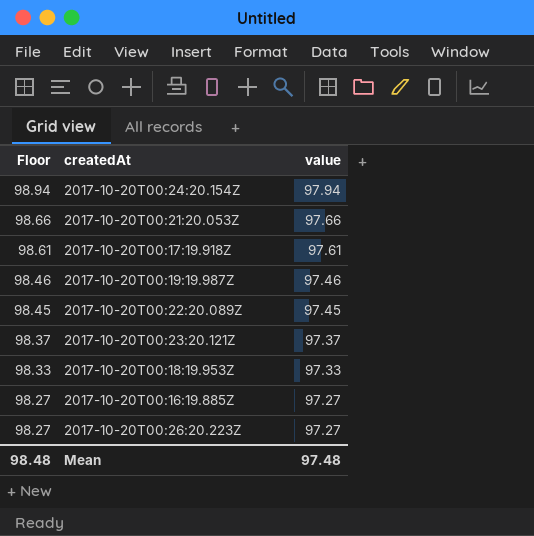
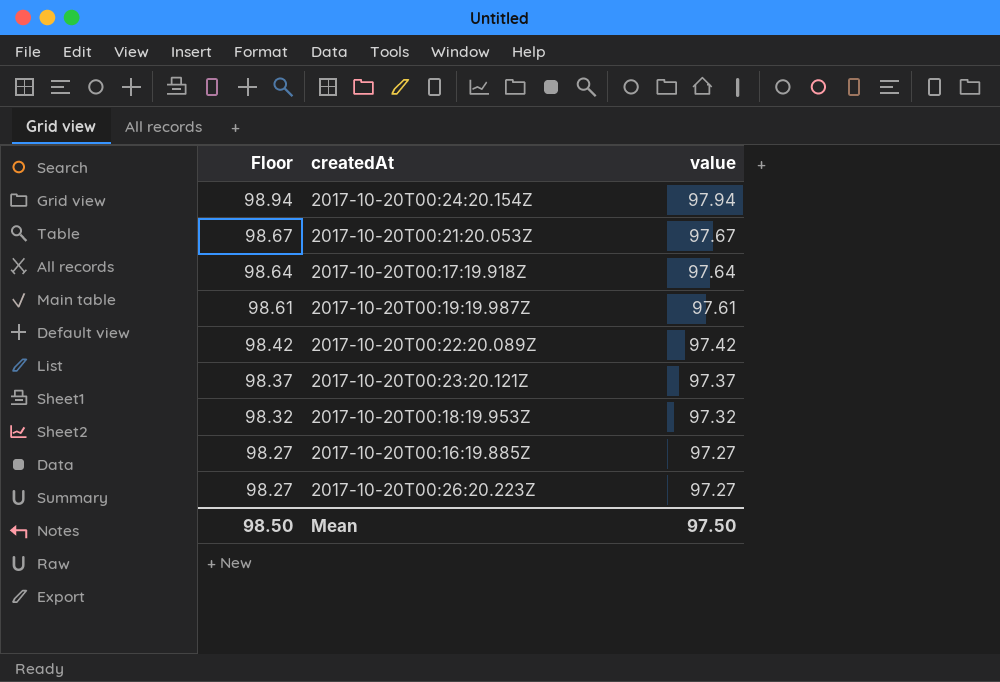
2017-10-20T00:21:20.053Z | Floor: 98.66 -> 98.67
2017-10-20T00:21:20.053Z | value: 97.66 -> 97.67
2017-10-20T00:17:19.918Z | Floor: 98.61 -> 98.64
2017-10-20T00:17:19.918Z | value: 97.61 -> 97.64
2017-10-20T00:19:19.987Z | Floor: 98.46 -> 98.61
2017-10-20T00:19:19.987Z | value: 97.46 -> 97.61
2017-10-20T00:22:20.089Z | Floor: 98.45 -> 98.42
2017-10-20T00:22:20.089Z | value: 97.45 -> 97.42
2017-10-20T00:18:19.953Z | Floor: 98.33 -> 98.32
2017-10-20T00:18:19.953Z | value: 97.33 -> 97.32
Mean | Floor: 98.48 -> 98.50
Mean | value: 97.48 -> 97.50

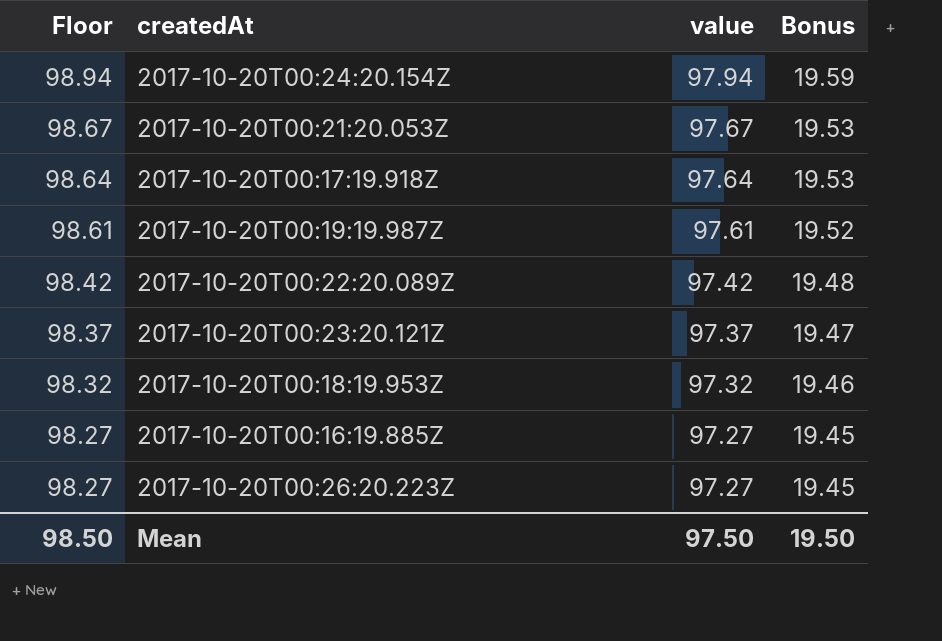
column Bonus | formula: none -> [value] * 0.2

